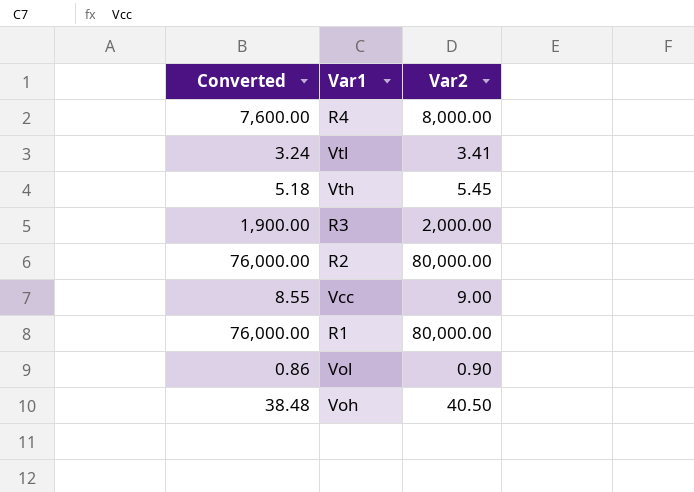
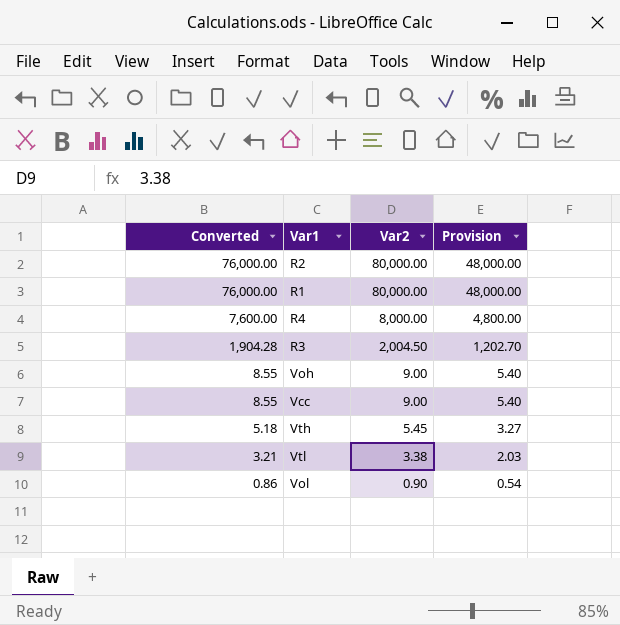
row order: none -> Converted descending
column Provision | formula: none -> [Var2] * 0.6
R3 | Converted: 1,900.00 -> 1,904.28
R3 | Var2: 2,000.00 -> 2,004.50
Voh | Converted: 38.48 -> 8.55
Voh | Var2: 40.50 -> 9.00
Vtl | Converted: 3.24 -> 3.21
Vtl | Var2: 3.41 -> 3.38

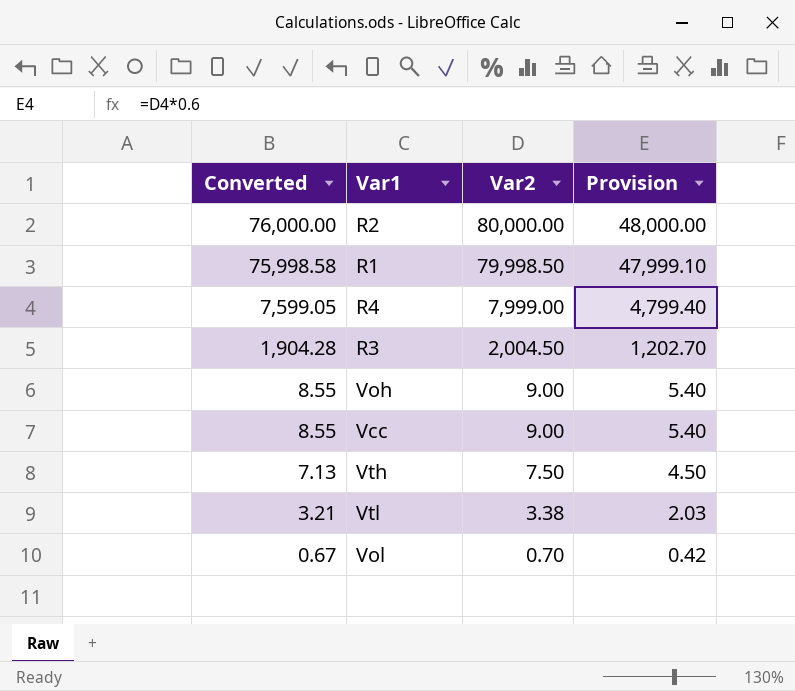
R1 | Converted: 76,000.00 -> 75,998.58
R1 | Var2: 80,000.00 -> 79,998.50
R1 | Provision: 48,000.00 -> 47,999.10
R4 | Converted: 7,600.00 -> 7,599.05
R4 | Var2: 8,000.00 -> 7,999.00
R4 | Provision: 4,800.00 -> 4,799.40
Vth | Converted: 5.18 -> 7.13
Vth | Var2: 5.45 -> 7.50
Vth | Provision: 3.27 -> 4.50
Vol | Converted: 0.86 -> 0.67
Vol | Var2: 0.90 -> 0.70
Vol | Provision: 0.54 -> 0.42

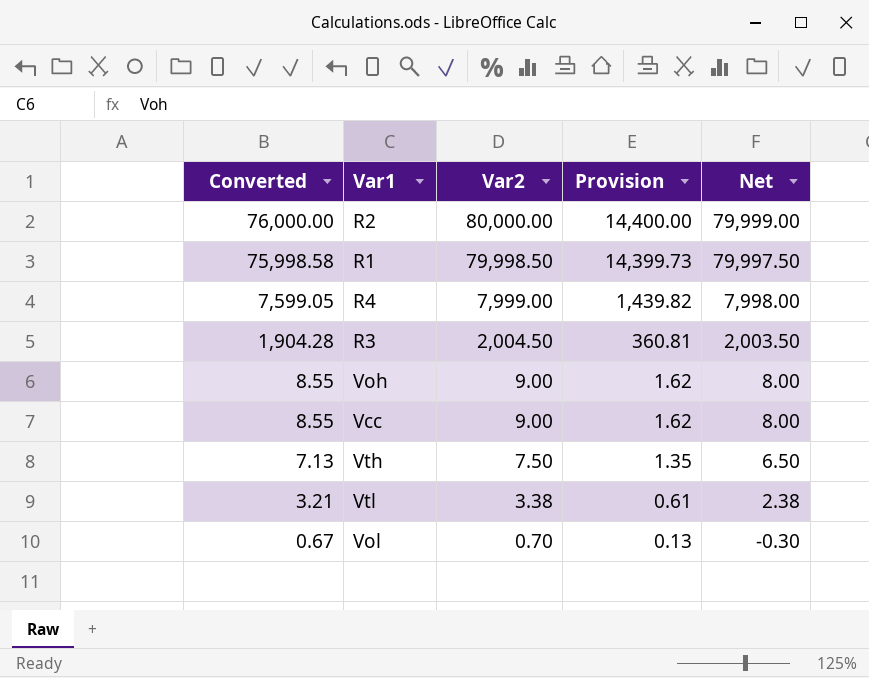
column Provision | formula: [Var2] * 0.6 -> [Var2] * 0.18
column Net | formula: none -> [Var2] - 1

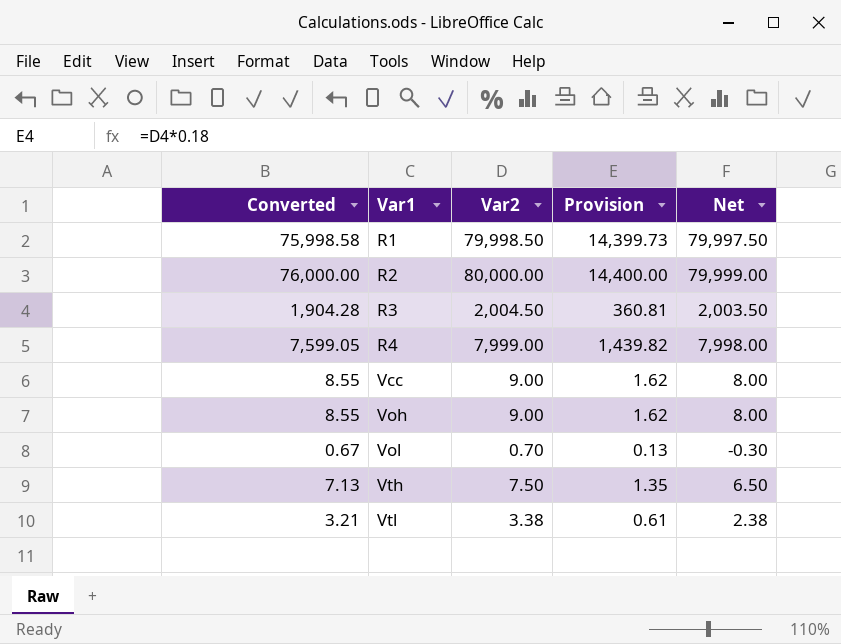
row order: Converted descending -> Var1 ascending

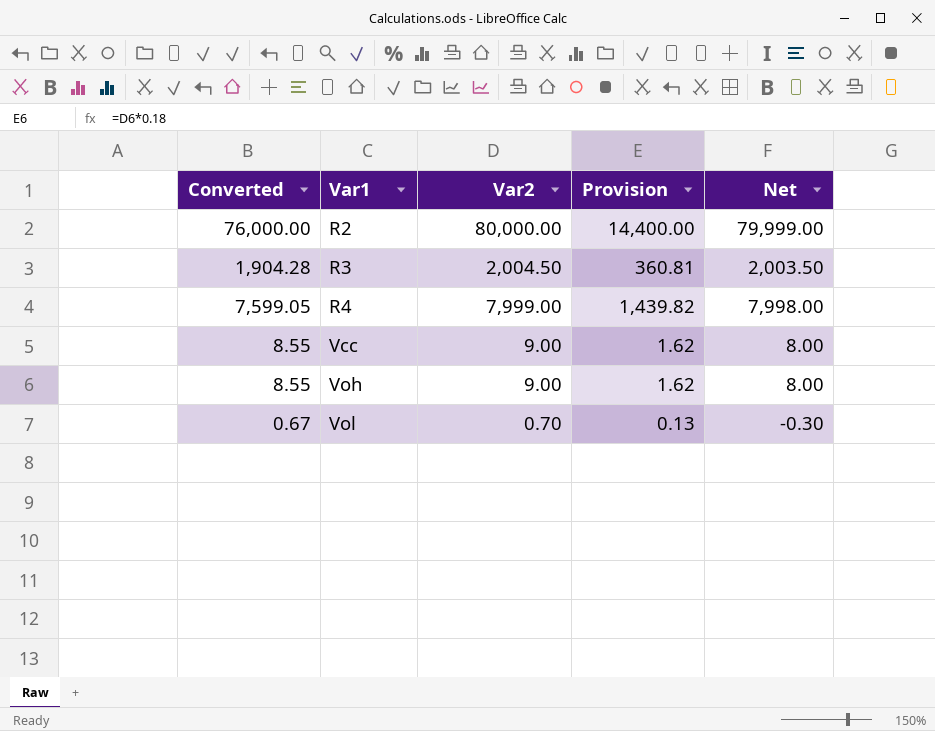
row R1: 75,998.58 | 79,998.50 | 14,399.73 | 79,997.50 -> none
row Vth: 7.13 | 7.50 | 1.35 | 6.50 -> none
row Vtl: 3.21 | 3.38 | 0.61 | 2.38 -> none

